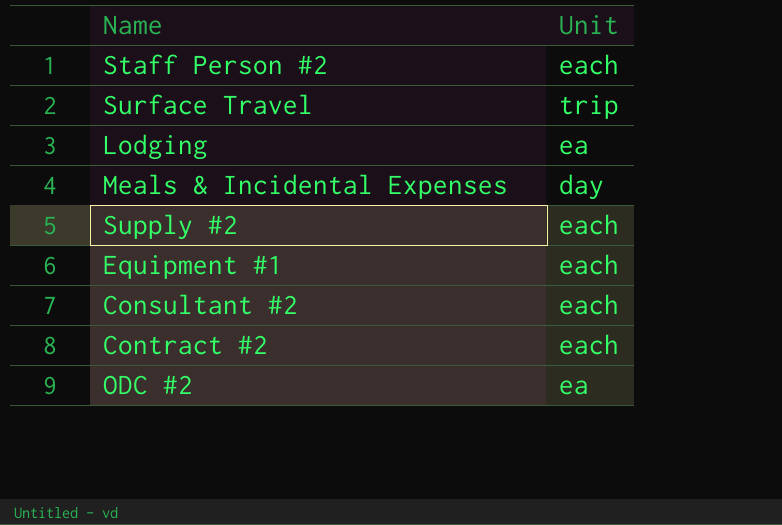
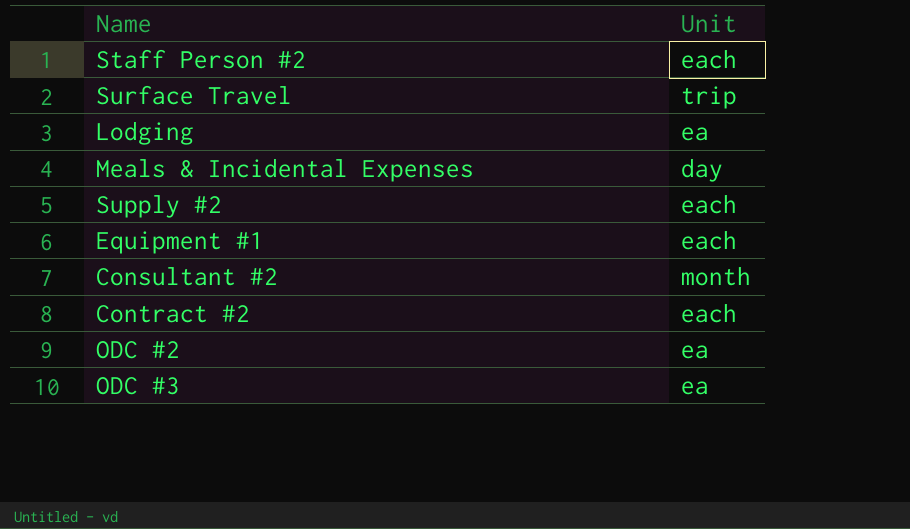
Consultant #2 | Unit: each -> month
row ODC #3: none -> ea

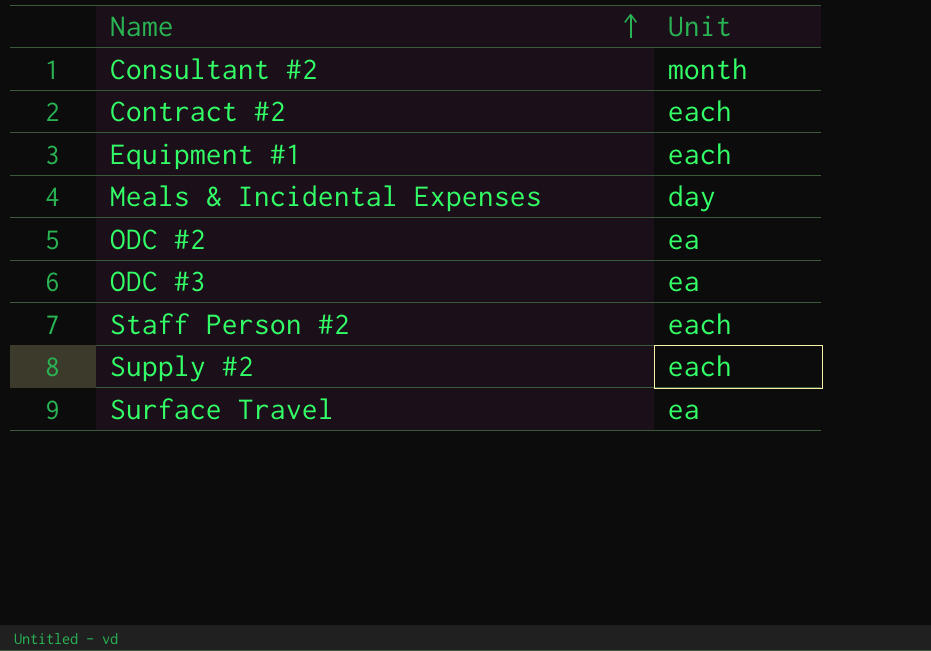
row order: none -> Name ascending
row Lodging: ea -> none
Surface Travel | Unit: trip -> ea

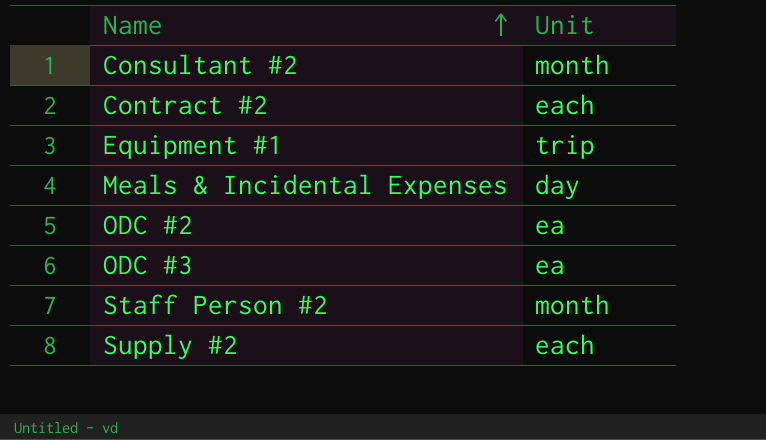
row Surface Travel: ea -> none
Equipment #1 | Unit: each -> trip
Staff Person #2 | Unit: each -> month

